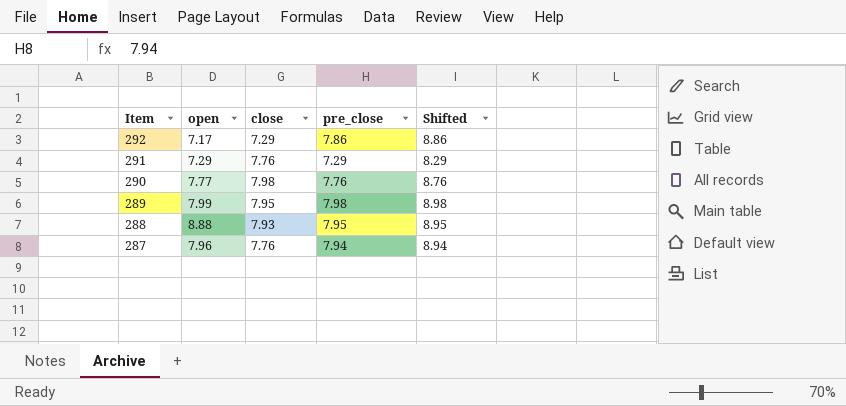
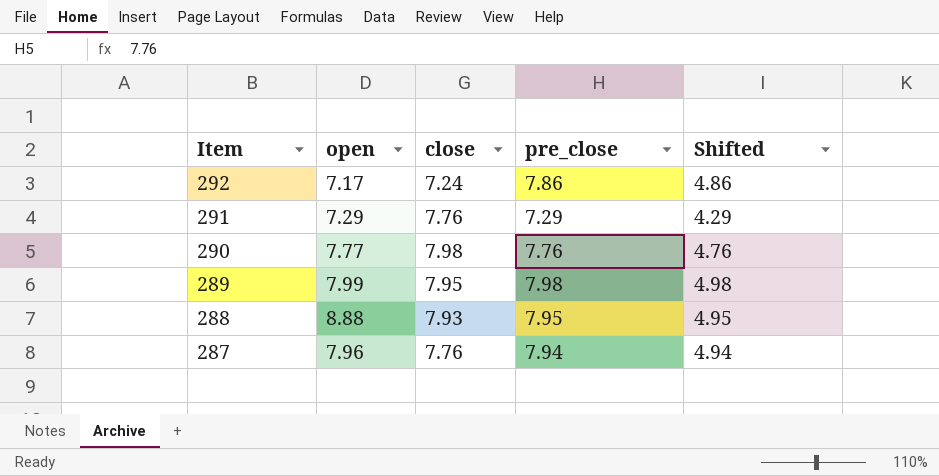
column Shifted | formula: [pre_close] + 1 -> [pre_close] - 3
292 | close: 7.29 -> 7.24

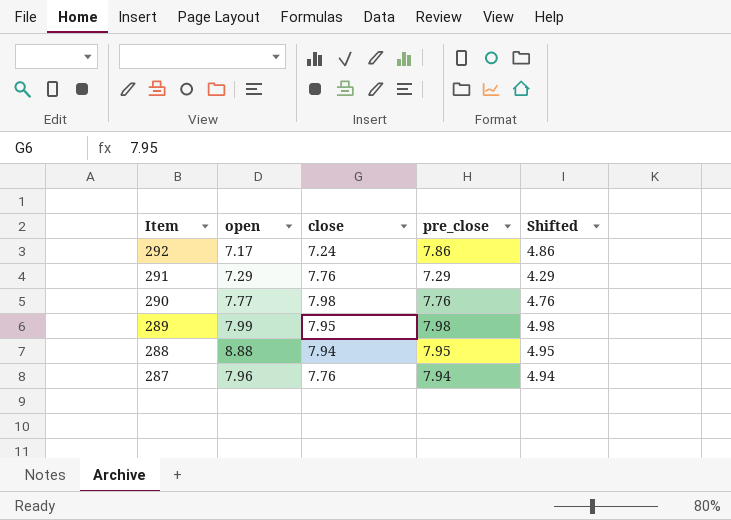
288 | close: 7.93 -> 7.94

